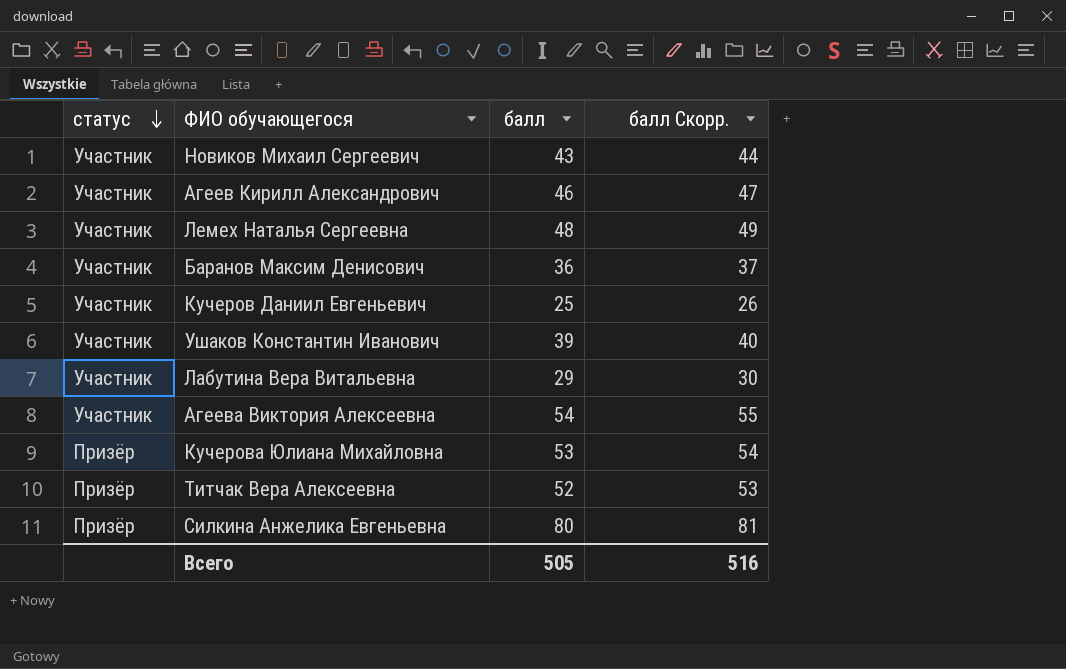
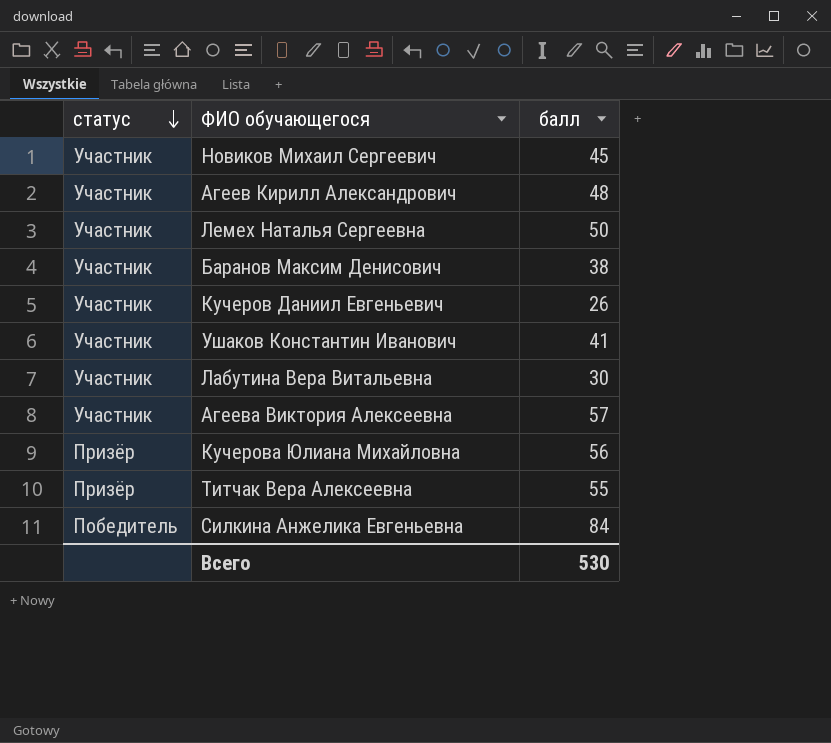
column балл Скорр. | formula: [балл] + 1 -> none
Новиков Михаил Сергеевич | балл: 43 -> 45
Агеев Кирилл Александрович | балл: 46 -> 48
Лемех Наталья Сергеевна | балл: 48 -> 50
Баранов Максим Денисович | балл: 36 -> 38
Кучеров Даниил Евгеньевич | балл: 25 -> 26
Ушаков Константин Иванович | балл: 39 -> 41
Лабутина Вера Витальевна | балл: 29 -> 30
Агеева Виктория Алексеевна | балл: 54 -> 57
Кучерова Юлиана Михайловна | балл: 53 -> 56
Титчак Вера Алексеевна | балл: 52 -> 55
Силкина Анжелика Евгеньевна | статус: Призёр -> Победитель
Силкина Анжелика Евгеньевна | балл: 80 -> 84
Всего | балл: 505 -> 530

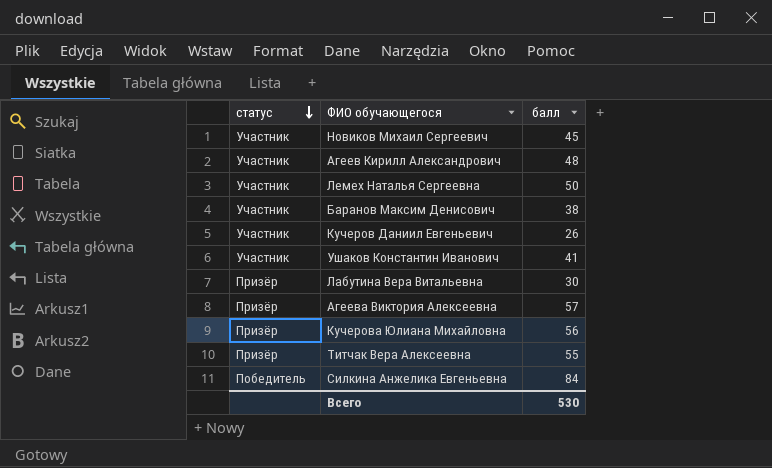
Лабутина Вера Витальевна | статус: Участник -> Призёр
Агеева Виктория Алексеевна | статус: Участник -> Призёр

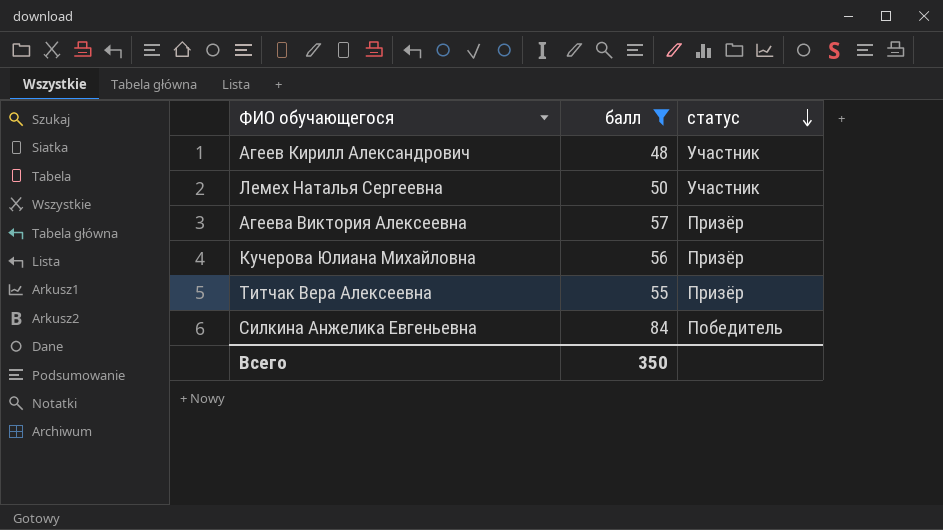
filter: none -> балл >= 48
column статус | position: 1 -> 3
Всего | балл: 530 -> 350

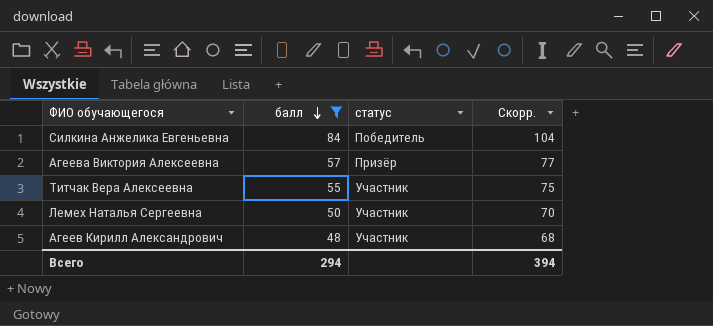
row order: статус descending -> балл descending
column Скорр. | formula: none -> [балл] + 20
row Кучерова Юлиана Михайловна: 56 | Призёр -> none
Титчак Вера Алексеевна | статус: Призёр -> Участник
Всего | балл: 350 -> 294

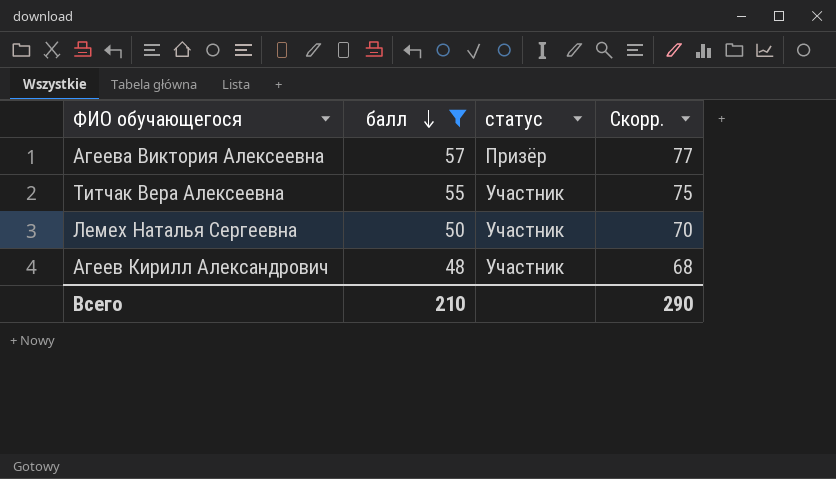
row Силкина Анжелика Евгеньевна: 84 | Победитель | 104 -> none
Всего | балл: 294 -> 210
Всего | Скорр.: 394 -> 290

